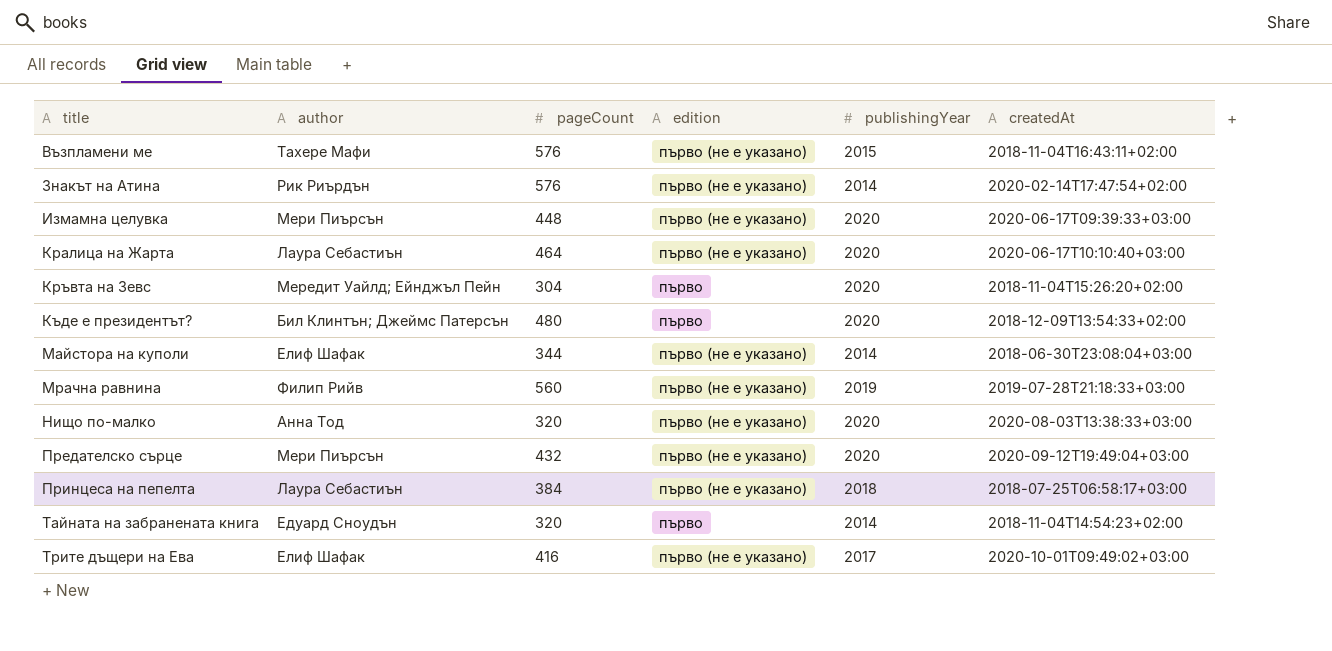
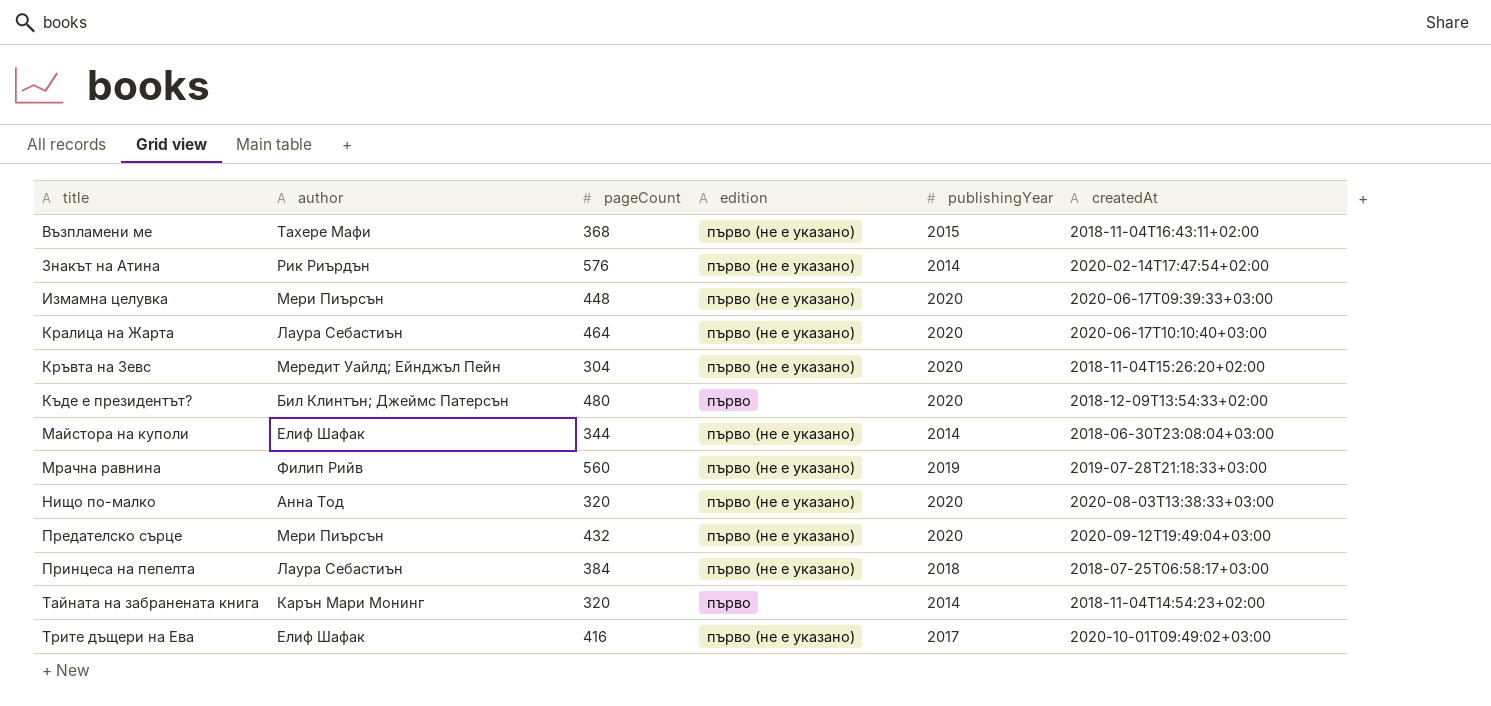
Възпламени ме | pageCount: 576 -> 368
Кръвта на Зевс | edition: първо -> първо (не е указано)
Тайната на забранената книга | author: Едуард Сноудън -> Карън Мари Монинг

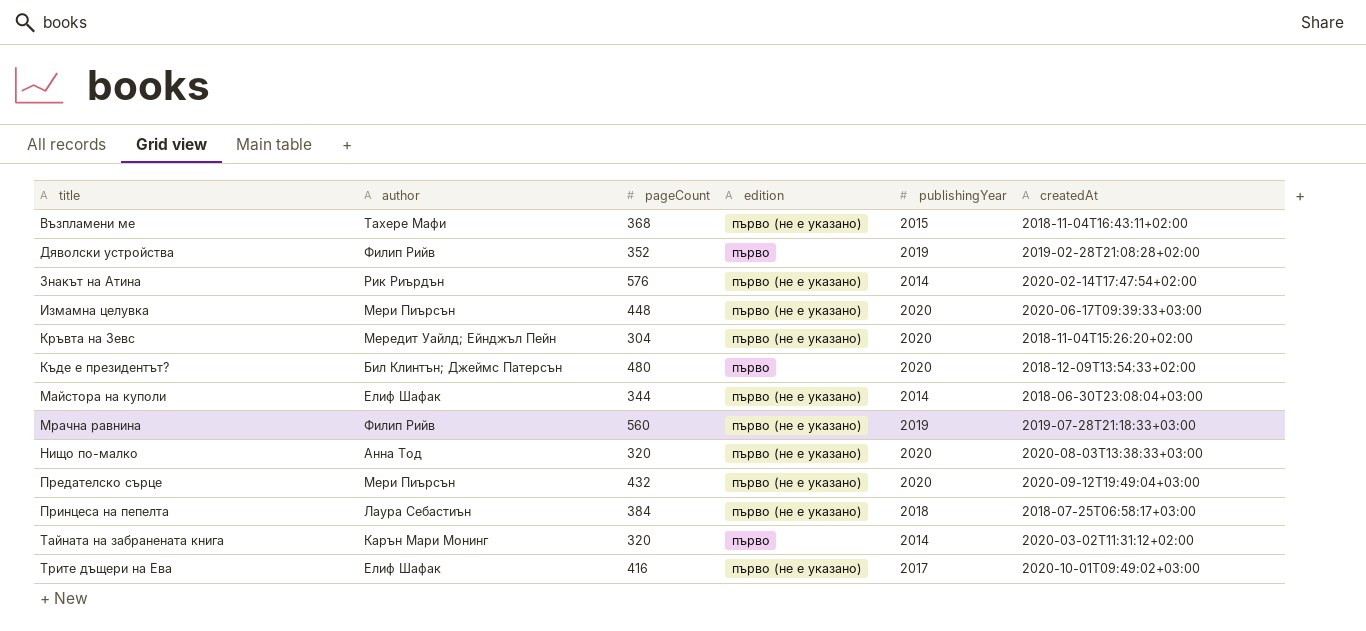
row Кралица на Жарта: Лаура Себастиън | 464 | първо (не е указано) | 2020 | 2020-06-17T10:10:40+03:00 -> none
row Дяволски устройства: none -> Филип Рийв | 352 | първо | 2019 | 2019-02-28T21:08:28+02:00
Тайната на забранената книга | createdAt: 2018-11-04T14:54:23+02:00 -> 2020-03-02T11:31:12+02:00

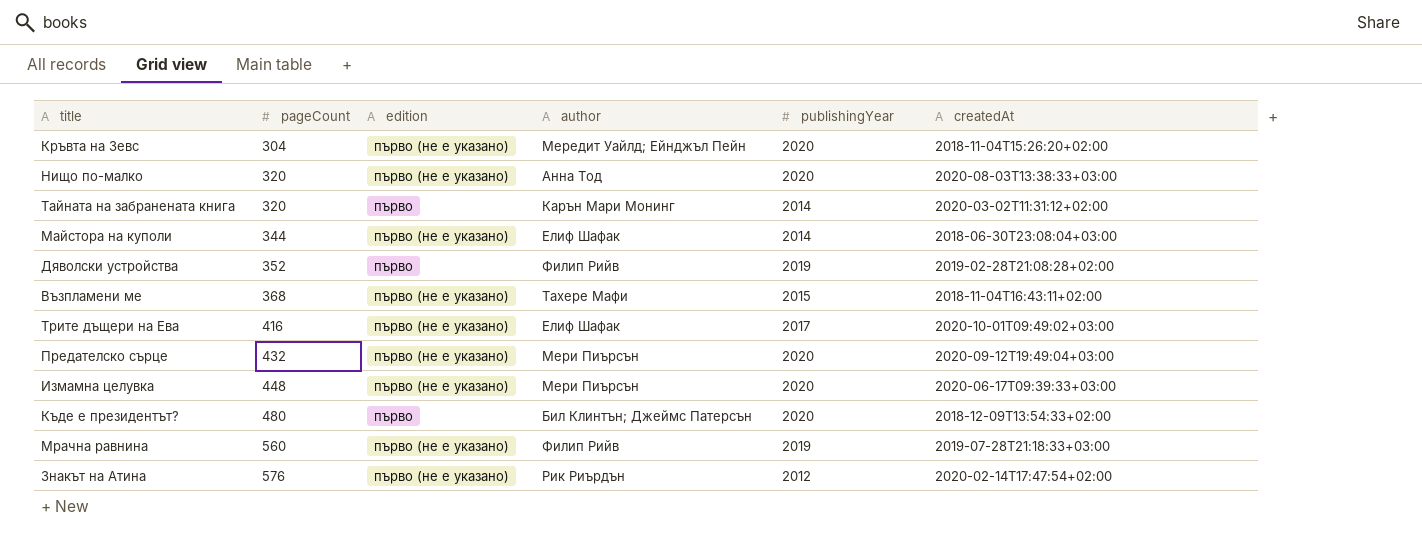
row order: title ascending -> pageCount ascending
column author | position: 2 -> 4
row Принцеса на пепелта: Лаура Себастиън | 384 | първо (не е указано) | 2018 | 2018-07-25T06:58:17+03:00 -> none
Знакът на Атина | publishingYear: 2014 -> 2012

